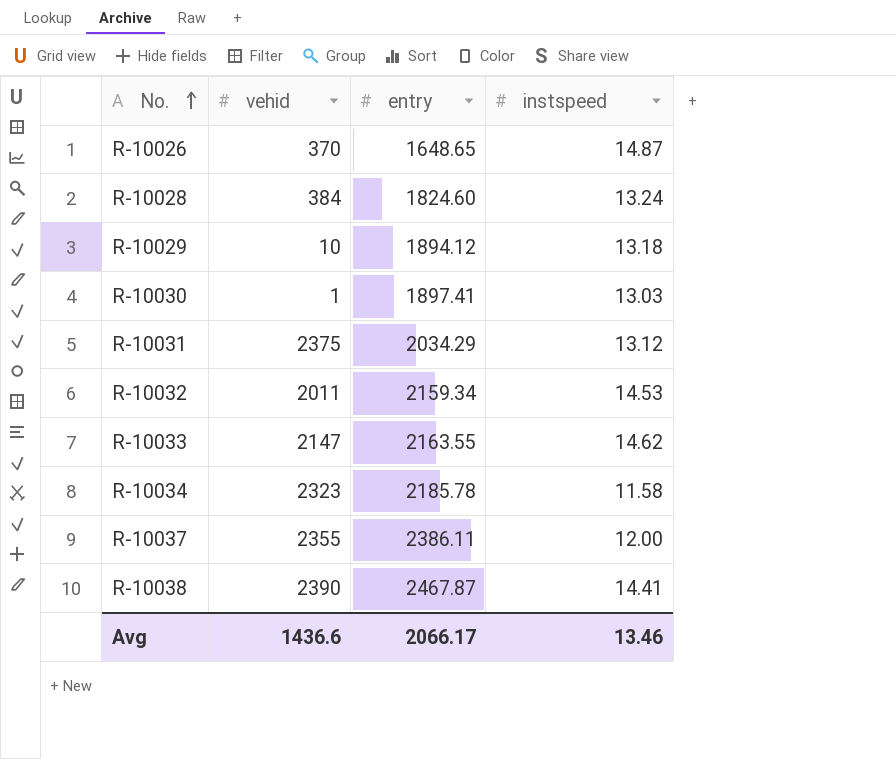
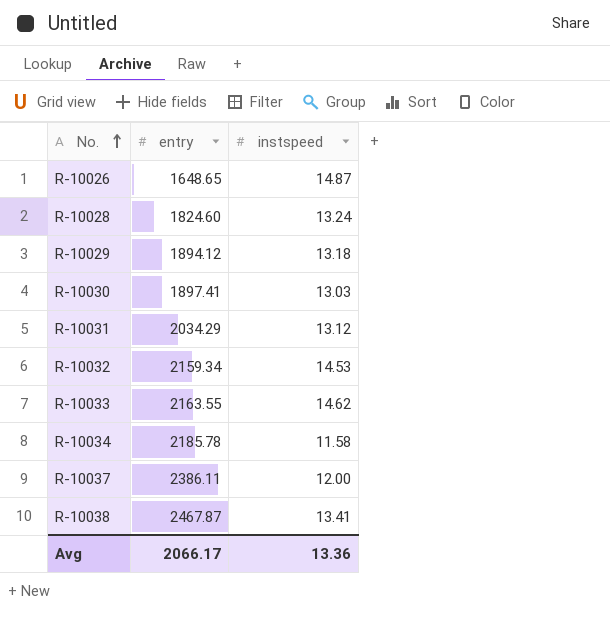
column vehid | position: 2 -> none
R-10038 | instspeed: 14.41 -> 13.41
Avg | instspeed: 13.46 -> 13.36

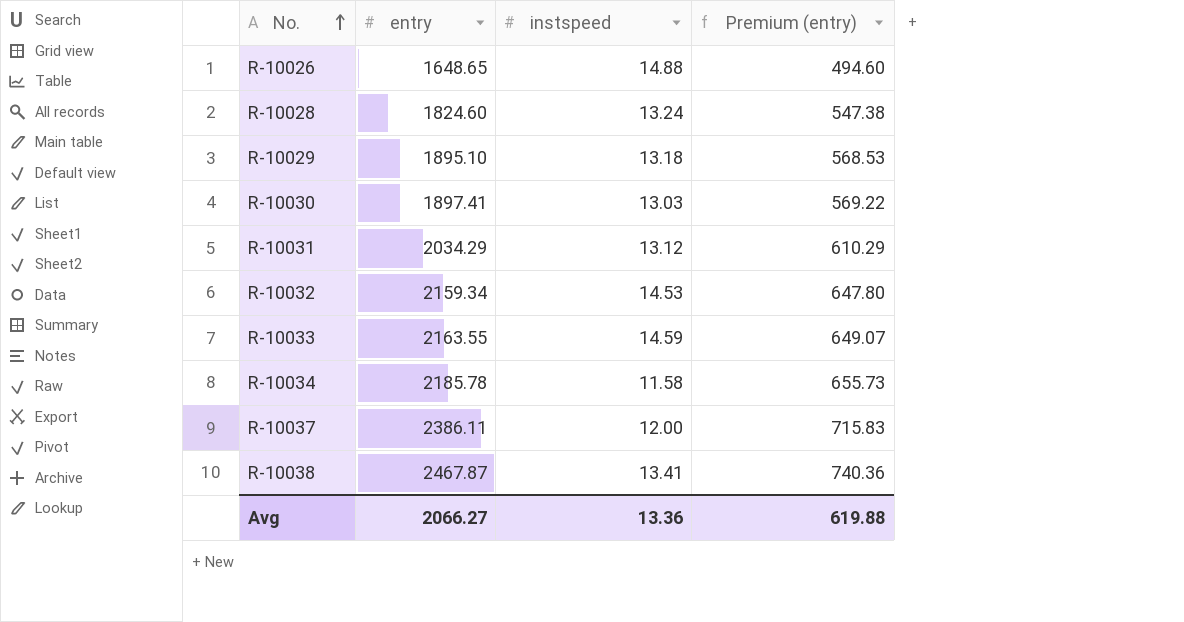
column Premium (entry) | formula: none -> [entry] * 0.3
R-10026 | instspeed: 14.87 -> 14.88
R-10029 | entry: 1894.12 -> 1895.10
R-10033 | instspeed: 14.62 -> 14.59
Avg | entry: 2066.17 -> 2066.27

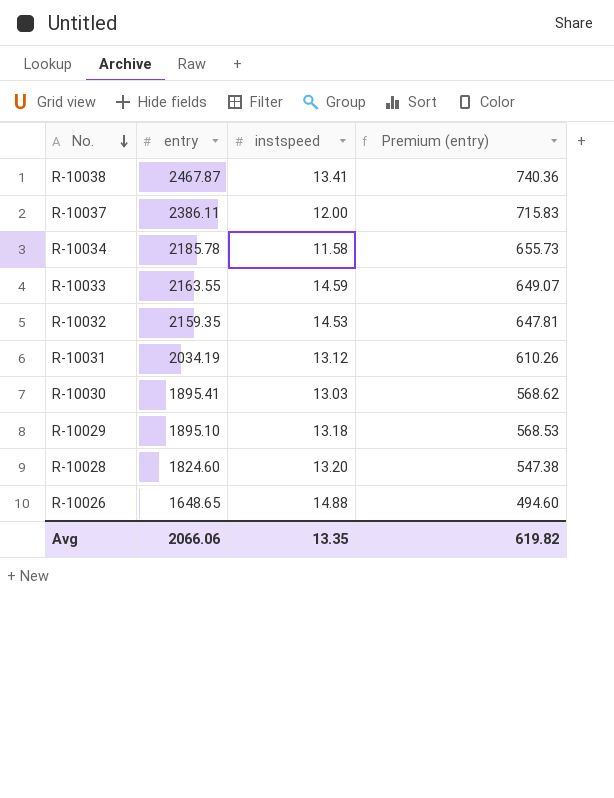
row order: No. ascending -> No. descending
R-10032 | entry: 2159.34 -> 2159.35
R-10032 | Premium (entry): 647.80 -> 647.81
R-10031 | entry: 2034.29 -> 2034.19
R-10031 | Premium (entry): 610.29 -> 610.26
R-10030 | entry: 1897.41 -> 1895.41
R-10030 | Premium (entry): 569.22 -> 568.62
R-10028 | instspeed: 13.24 -> 13.20
Avg | entry: 2066.27 -> 2066.06
Avg | instspeed: 13.36 -> 13.35
Avg | Premium (entry): 619.88 -> 619.82

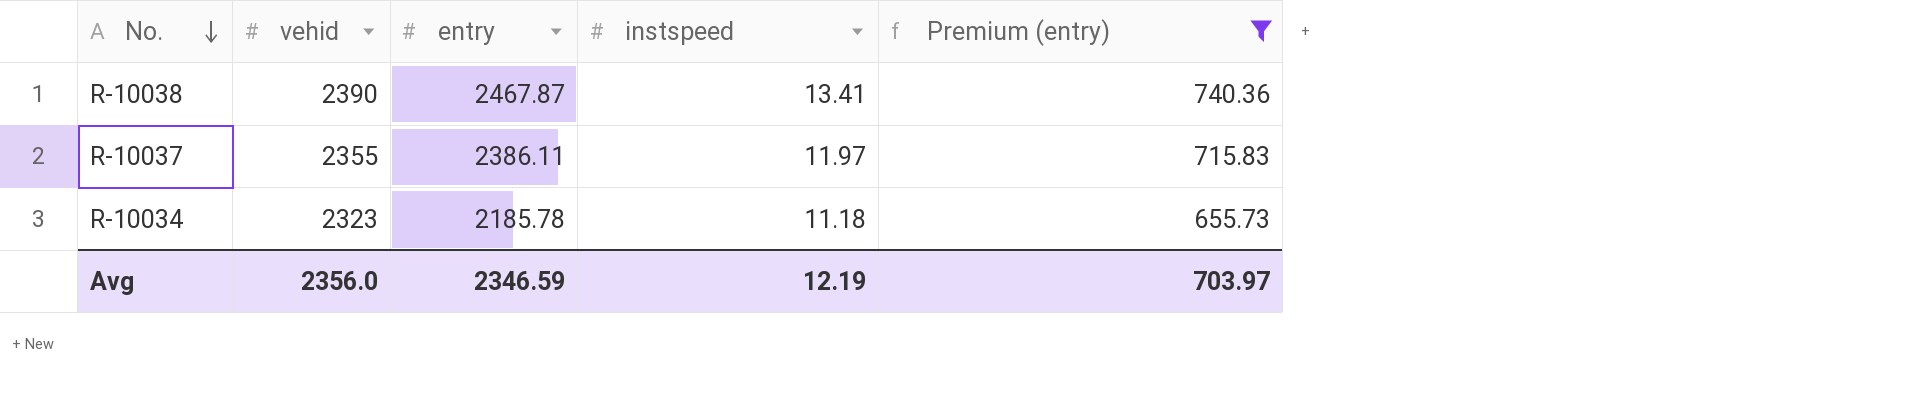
filter: none -> Premium (entry) >= 655.73
column vehid | position: none -> 2
R-10037 | instspeed: 12.00 -> 11.97
R-10034 | instspeed: 11.58 -> 11.18
Avg | entry: 2066.06 -> 2346.59
Avg | instspeed: 13.35 -> 12.19
Avg | Premium (entry): 619.82 -> 703.97

